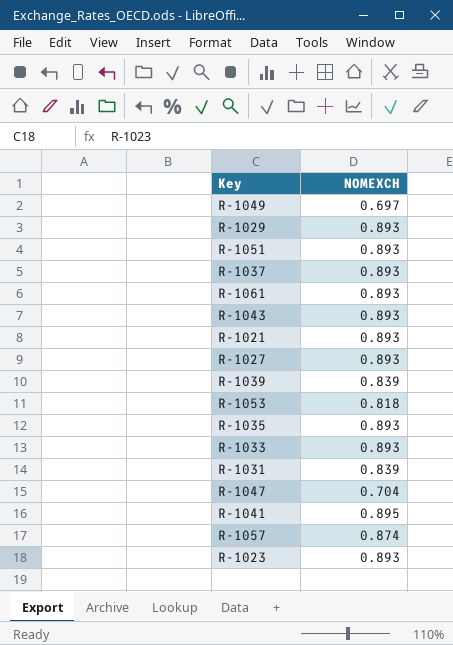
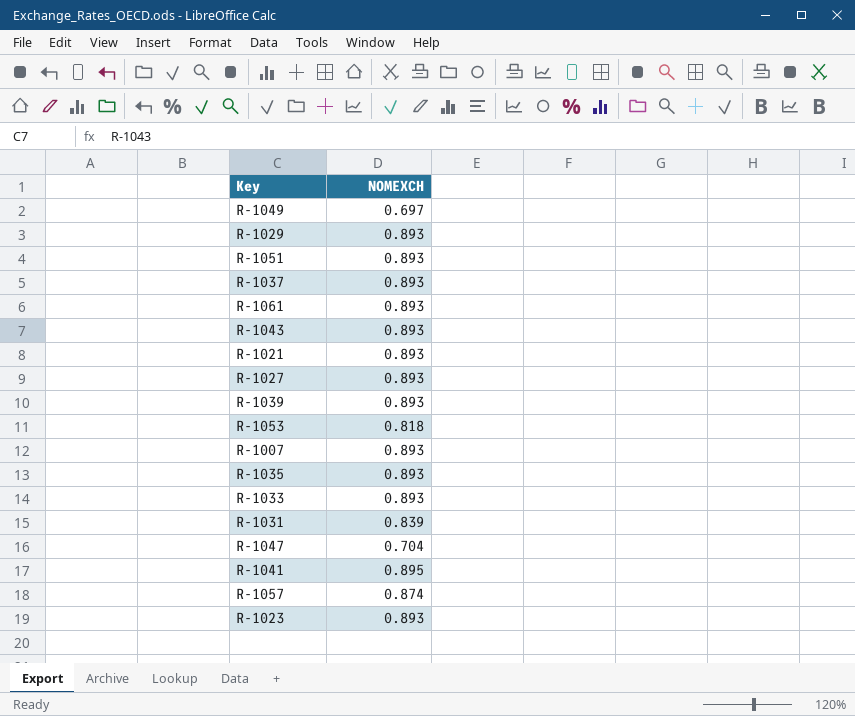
R-1039 | NOMEXCH: 0.839 -> 0.893
row R-1007: none -> 0.893

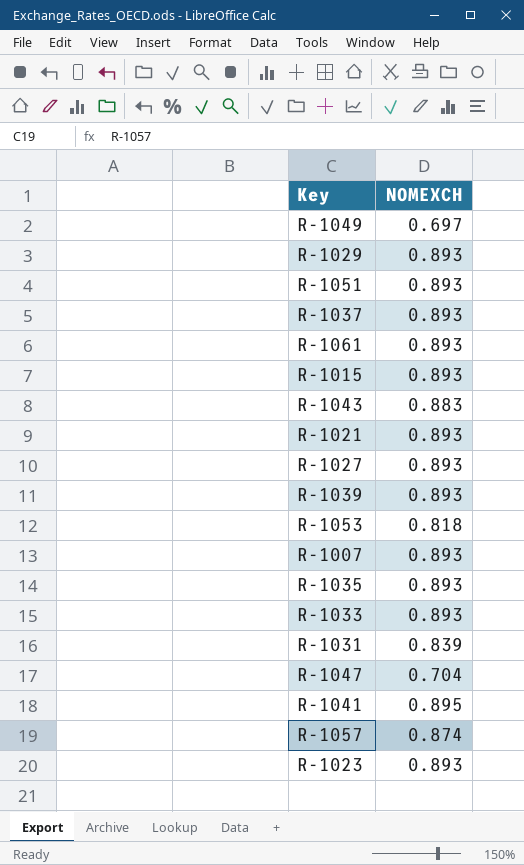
row R-1015: none -> 0.893
R-1043 | NOMEXCH: 0.893 -> 0.883

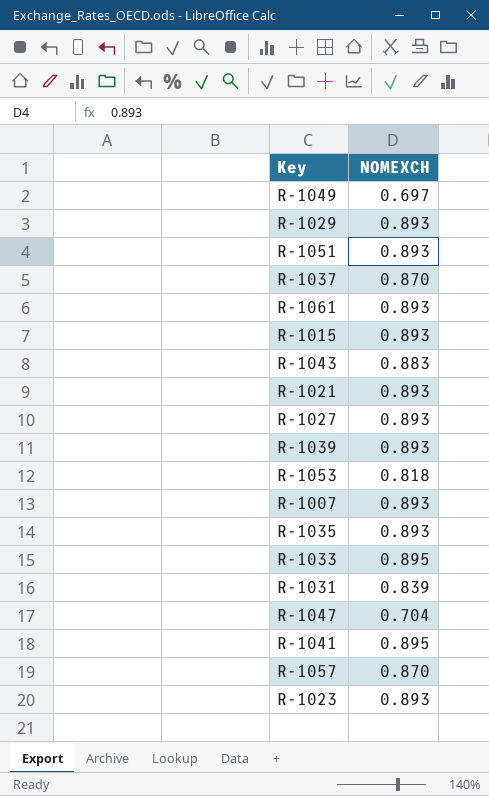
R-1037 | NOMEXCH: 0.893 -> 0.870
R-1033 | NOMEXCH: 0.893 -> 0.895
R-1057 | NOMEXCH: 0.874 -> 0.870

